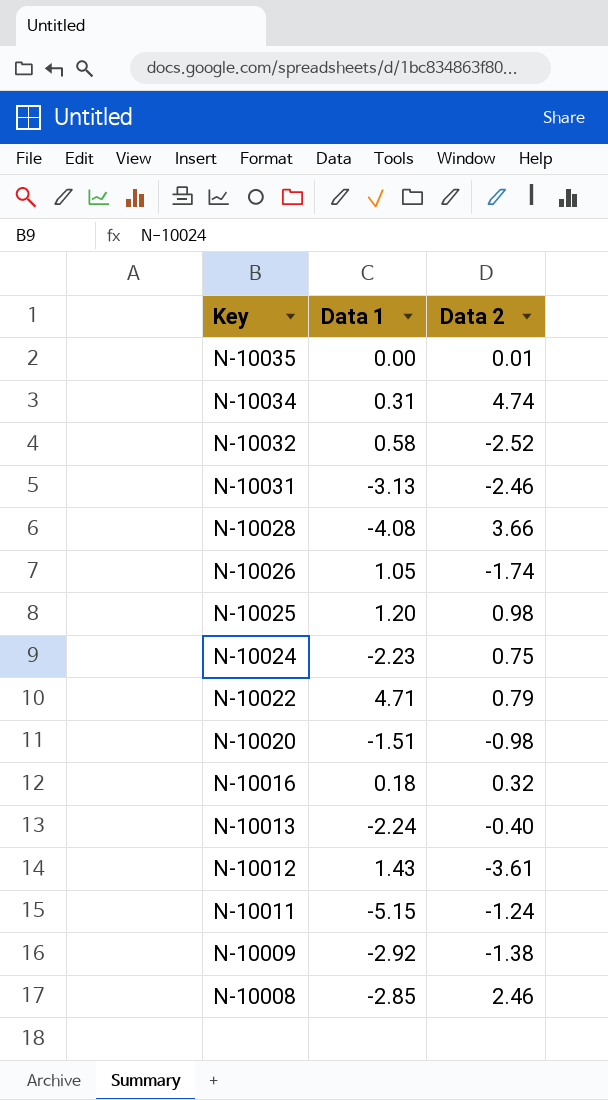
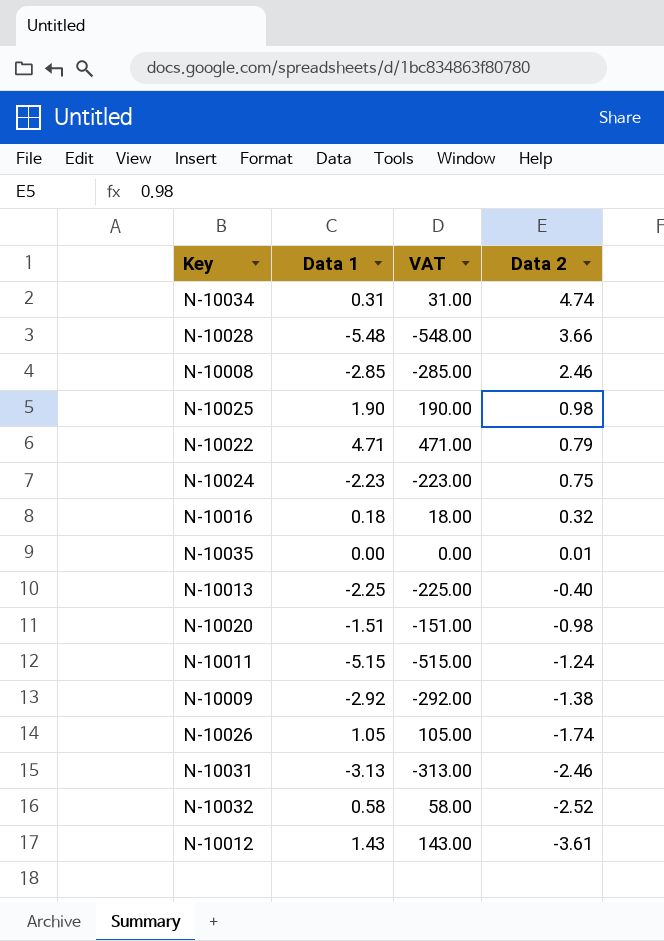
row order: Key descending -> Data 2 descending
column VAT | formula: none -> [Data 1] * 100
N-10028 | Data 1: -4.08 -> -5.48
N-10025 | Data 1: 1.20 -> 1.90
N-10013 | Data 1: -2.24 -> -2.25

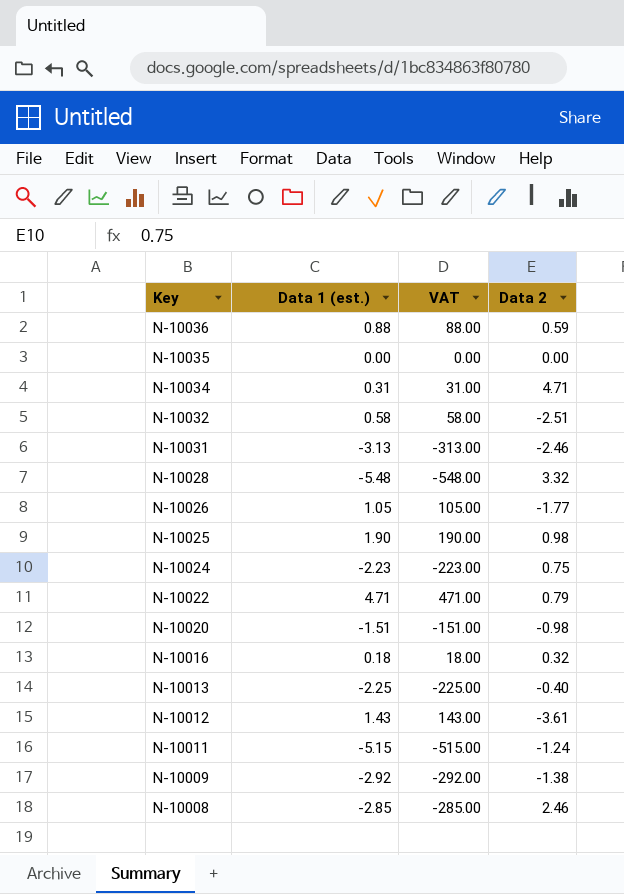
row order: Data 2 descending -> Key descending
column name: Data 1 -> Data 1 (est.)
row N-10036: none -> 0.88 | 88.00 | 0.59
N-10035 | Data 2: 0.01 -> 0.00
N-10034 | Data 2: 4.74 -> 4.71
N-10032 | Data 2: -2.52 -> -2.51
N-10028 | Data 2: 3.66 -> 3.32
N-10026 | Data 2: -1.74 -> -1.77

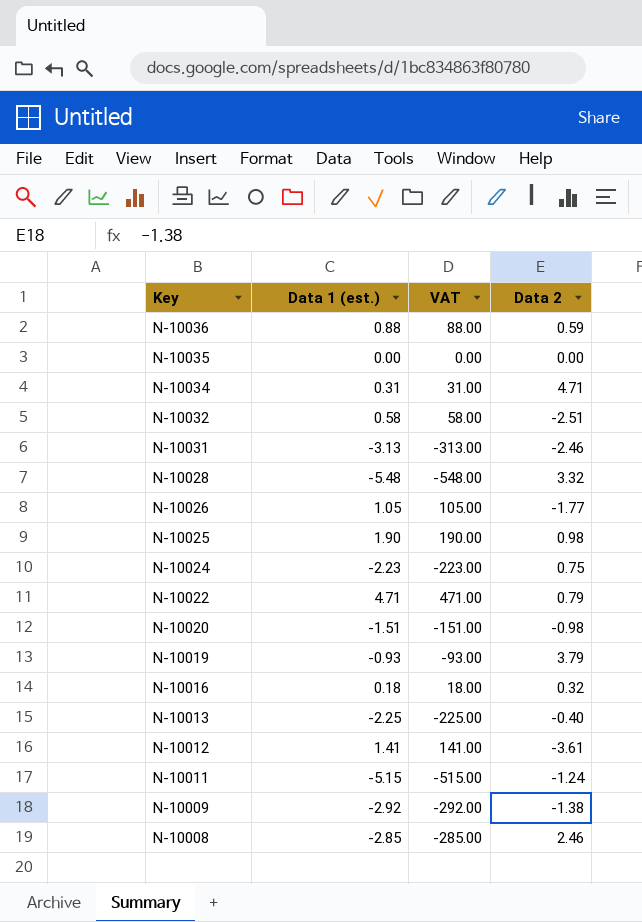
row N-10019: none -> -0.93 | -93.00 | 3.79
N-10012 | Data 1 (est.): 1.43 -> 1.41
N-10012 | VAT: 143.00 -> 141.00

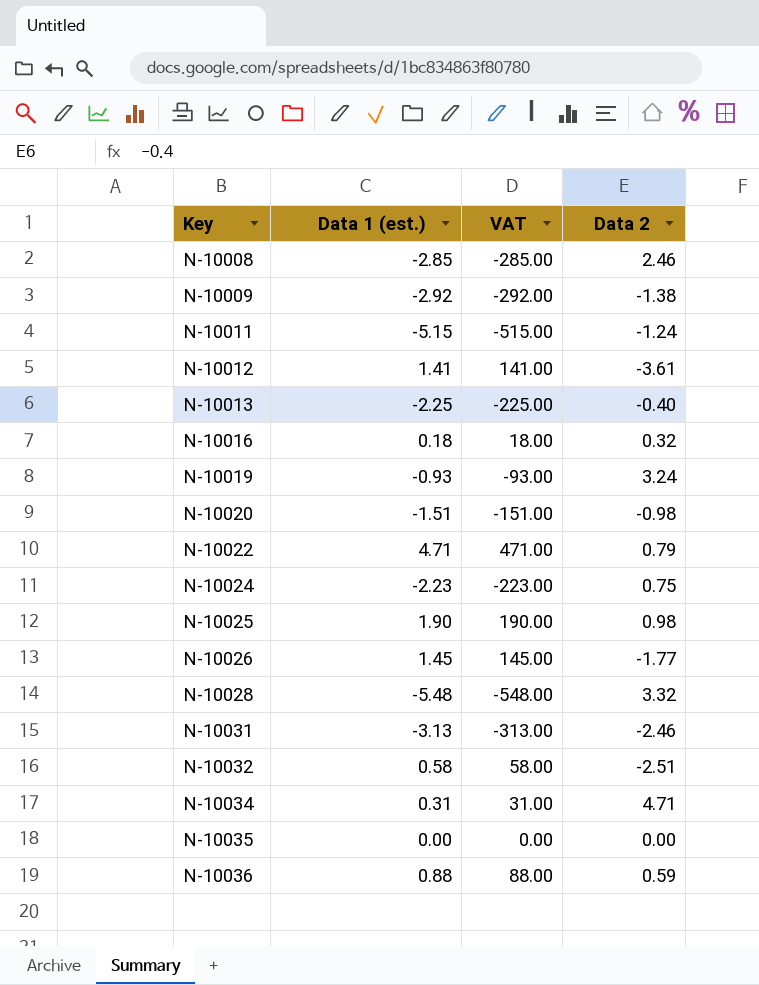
row order: Key descending -> Key ascending
N-10019 | Data 2: 3.79 -> 3.24
N-10026 | Data 1 (est.): 1.05 -> 1.45
N-10026 | VAT: 105.00 -> 145.00

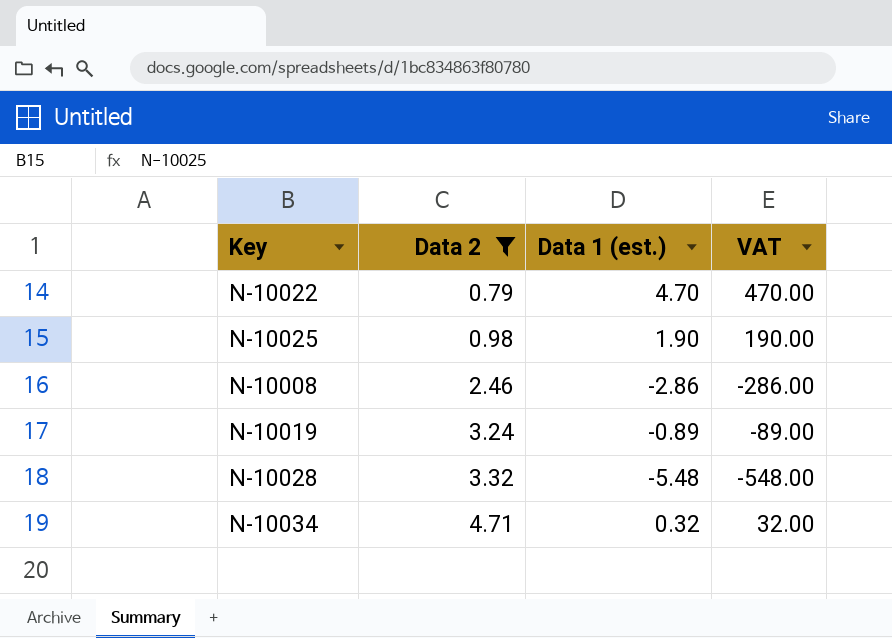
filter: none -> Data 2 >= 0.79
row order: Key ascending -> Data 2 ascending
column Data 2 | position: 4 -> 2
N-10022 | Data 1 (est.): 4.71 -> 4.70
N-10022 | VAT: 471.00 -> 470.00
N-10008 | Data 1 (est.): -2.85 -> -2.86
N-10008 | VAT: -285.00 -> -286.00
N-10019 | Data 1 (est.): -0.93 -> -0.89
N-10019 | VAT: -93.00 -> -89.00
N-10034 | Data 1 (est.): 0.31 -> 0.32
N-10034 | VAT: 31.00 -> 32.00

